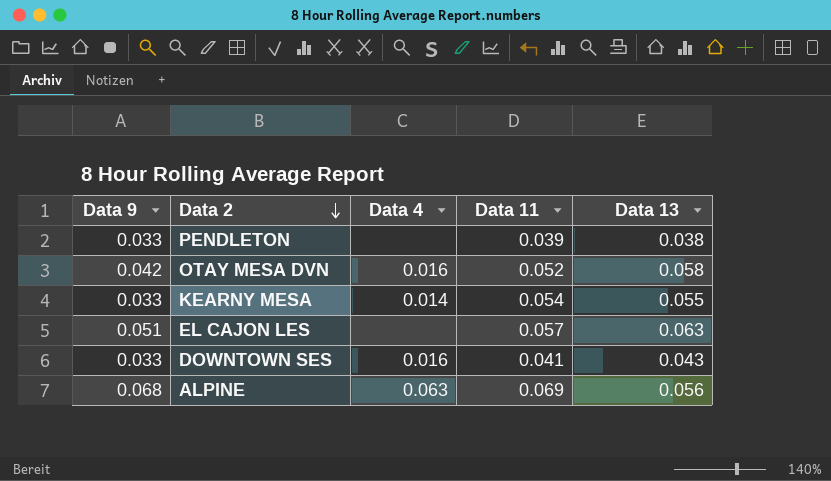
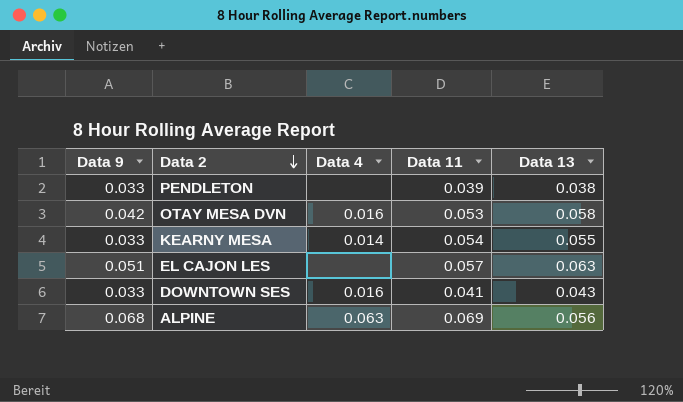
OTAY MESA DVN | Data 11: 0.052 -> 0.053

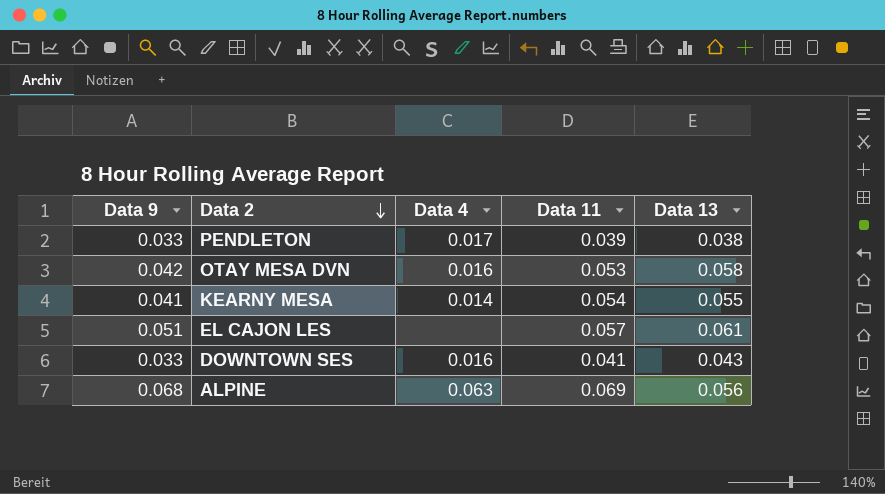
PENDLETON | Data 4: none -> 0.017
KEARNY MESA | Data 9: 0.033 -> 0.041
EL CAJON LES | Data 13: 0.063 -> 0.061

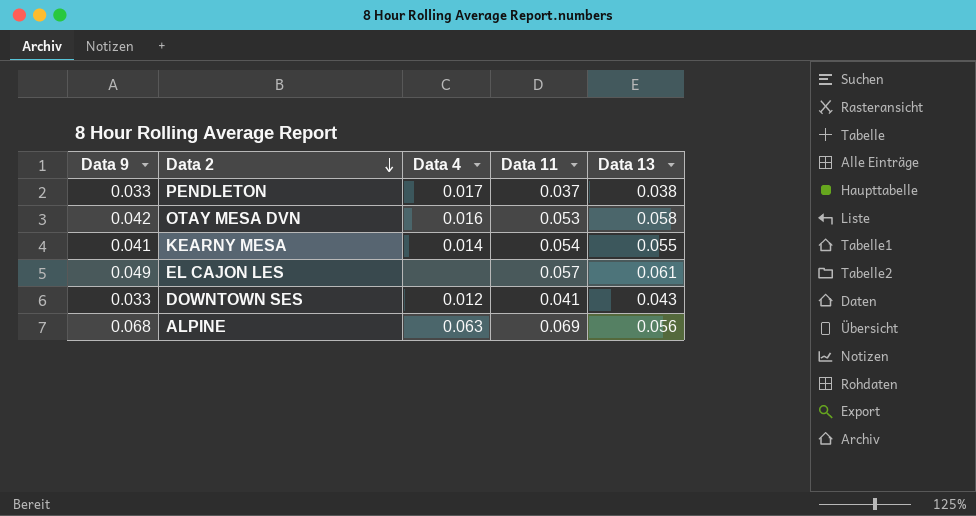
PENDLETON | Data 11: 0.039 -> 0.037
EL CAJON LES | Data 9: 0.051 -> 0.049
DOWNTOWN SES | Data 4: 0.016 -> 0.012

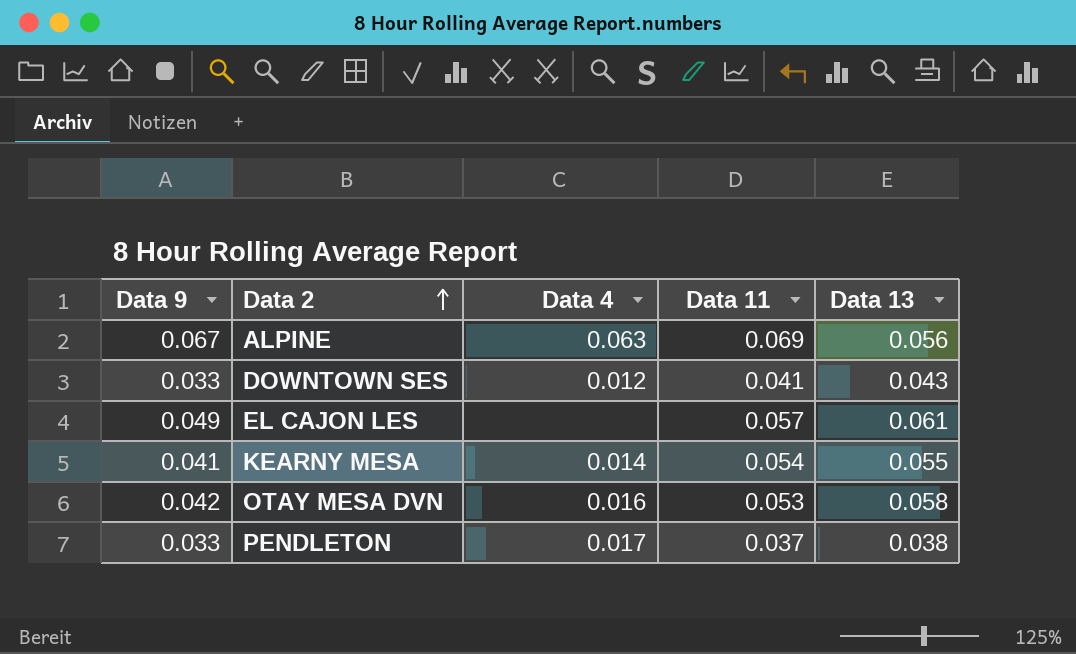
row order: Data 2 descending -> Data 2 ascending
ALPINE | Data 9: 0.068 -> 0.067

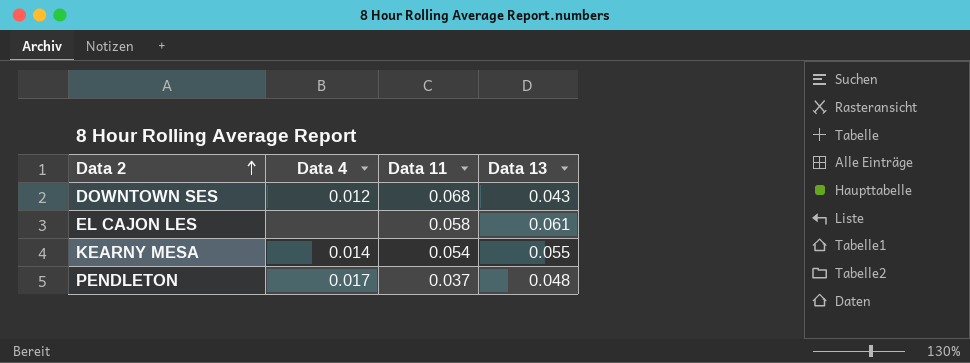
column Data 9 | position: 1 -> none
row ALPINE: 0.067 | 0.063 | 0.069 | 0.056 -> none
row OTAY MESA DVN: 0.042 | 0.016 | 0.053 | 0.058 -> none
DOWNTOWN SES | Data 11: 0.041 -> 0.068
EL CAJON LES | Data 11: 0.057 -> 0.058
PENDLETON | Data 13: 0.038 -> 0.048

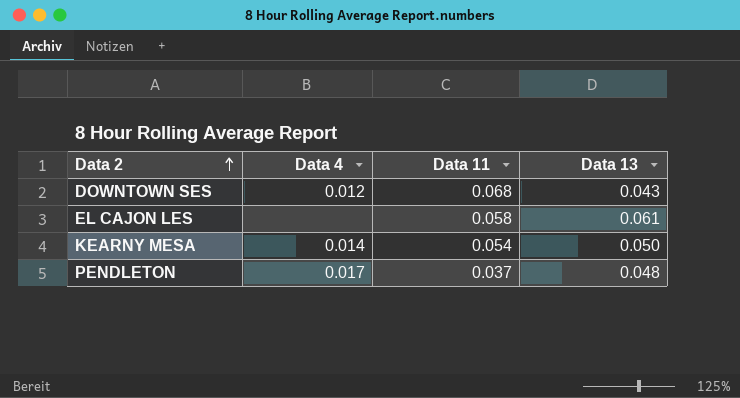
KEARNY MESA | Data 13: 0.055 -> 0.050

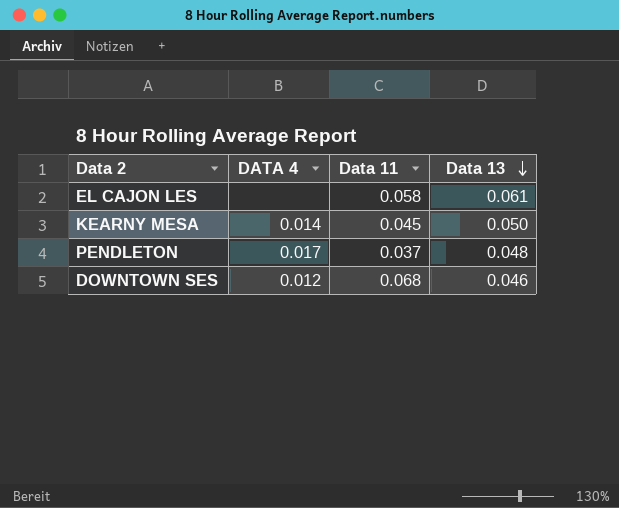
row order: Data 2 ascending -> Data 13 descending
column name: Data 4 -> DATA 4
KEARNY MESA | Data 11: 0.054 -> 0.045
DOWNTOWN SES | Data 13: 0.043 -> 0.046

